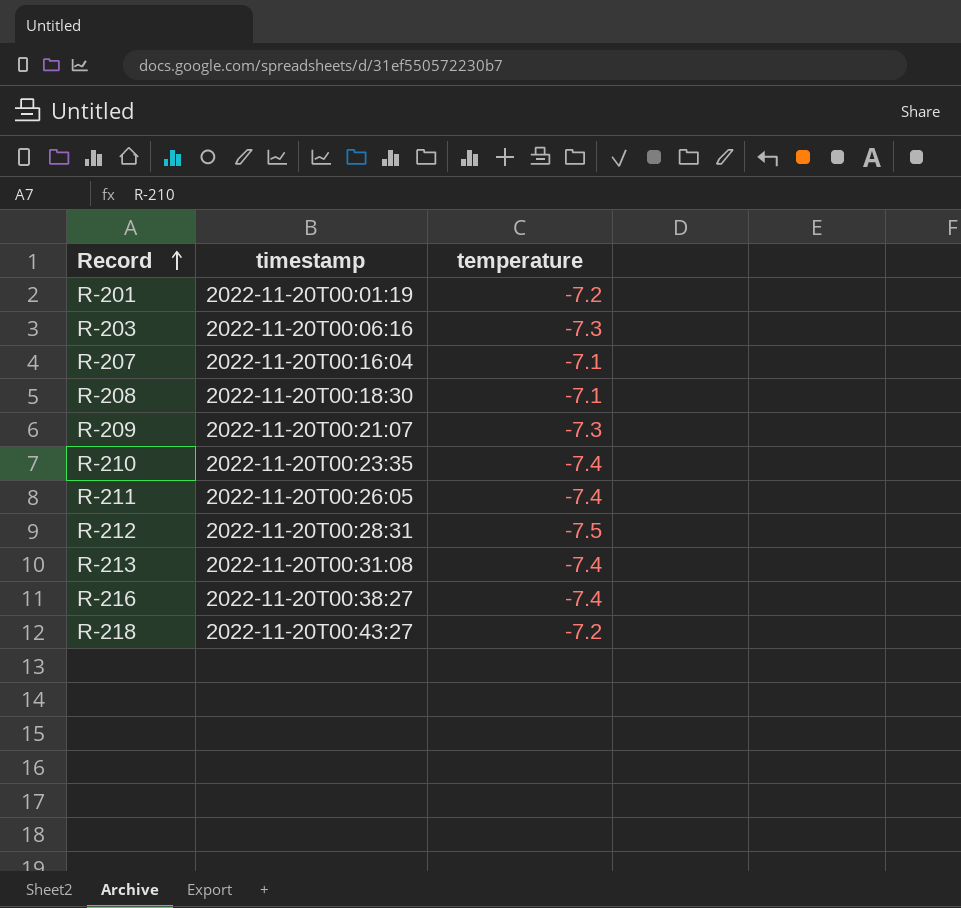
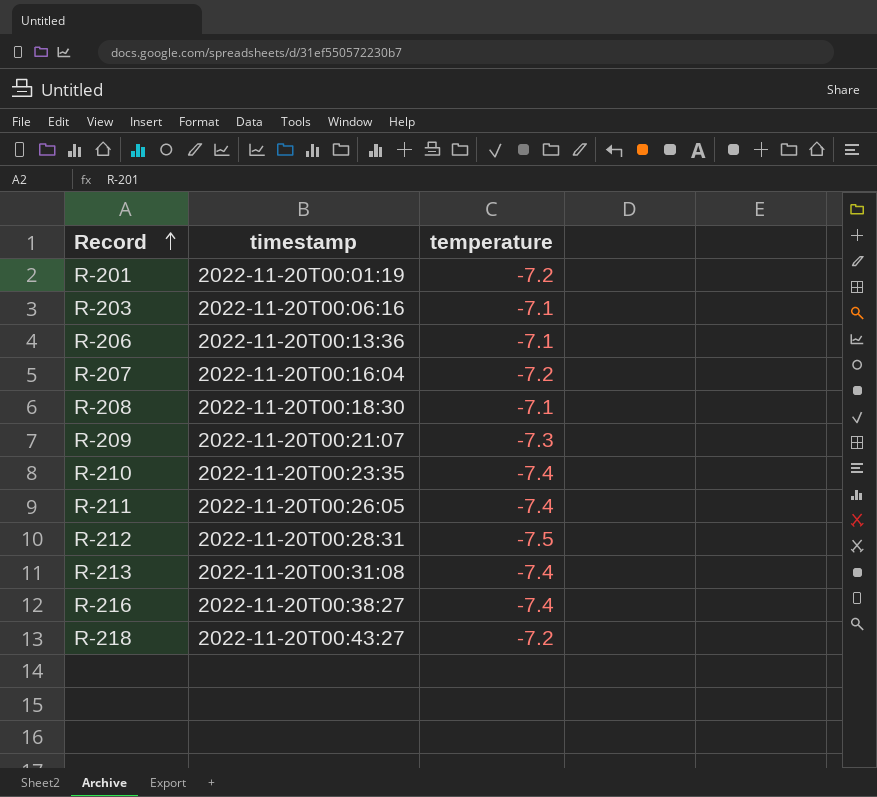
R-203 | temperature: -7.3 -> -7.1
row R-206: none -> 2022-11-20T00:13:36 | -7.1
R-207 | temperature: -7.1 -> -7.2

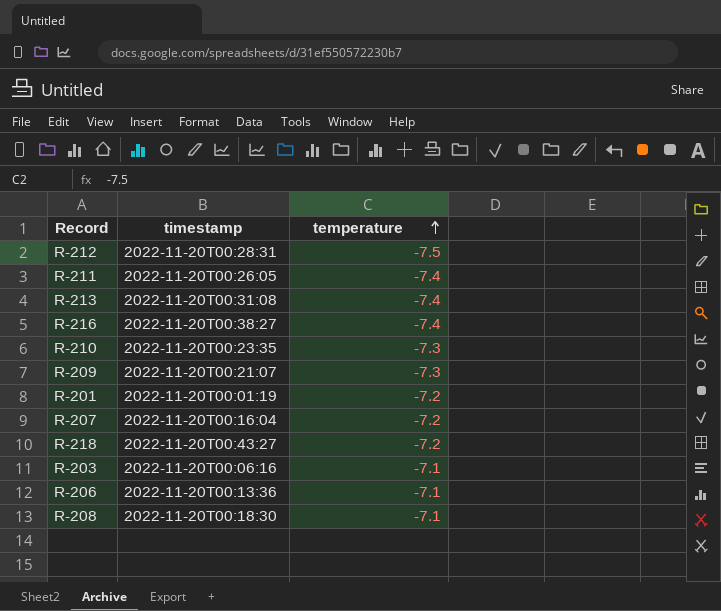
row order: Record ascending -> temperature ascending
R-210 | temperature: -7.4 -> -7.3

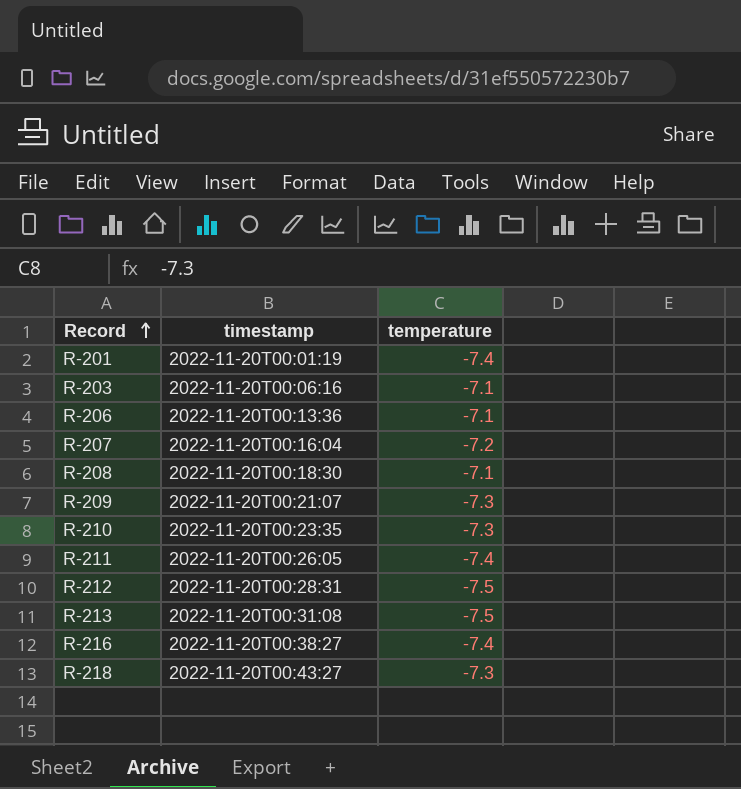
row order: temperature ascending -> Record ascending
R-201 | temperature: -7.2 -> -7.4
R-213 | temperature: -7.4 -> -7.5
R-218 | temperature: -7.2 -> -7.3

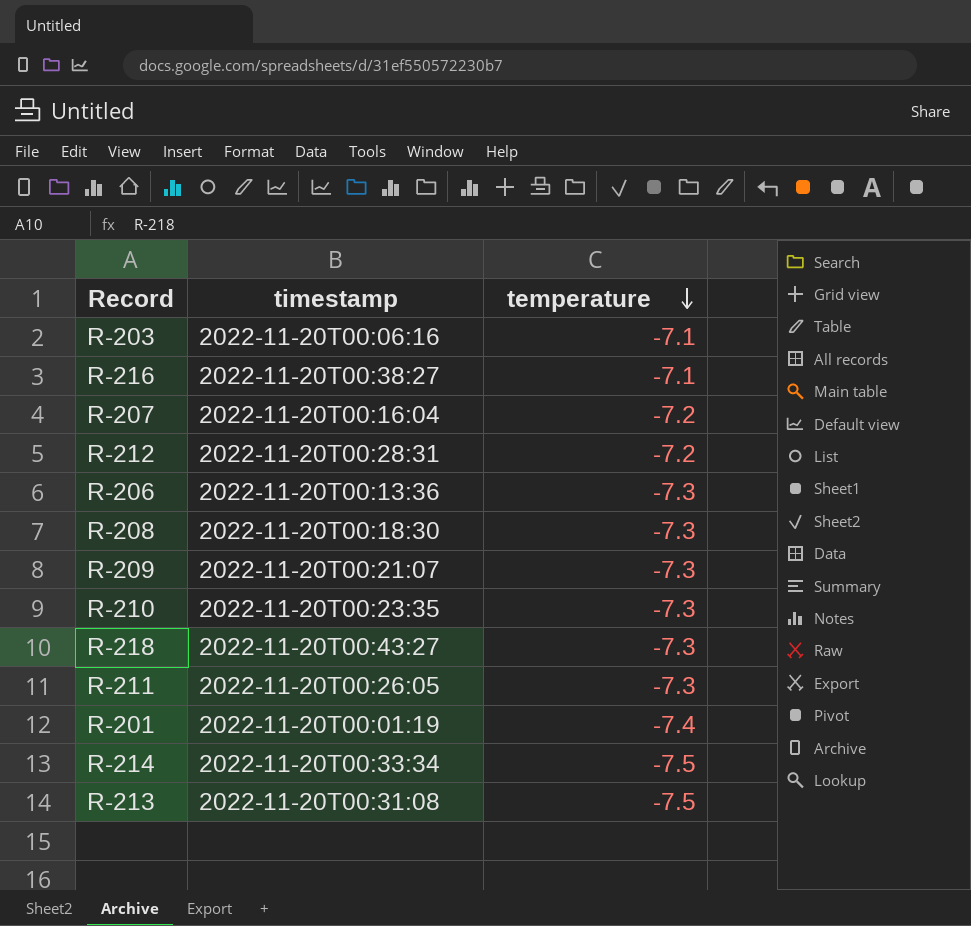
row order: Record ascending -> temperature descending
R-216 | temperature: -7.4 -> -7.1
R-212 | temperature: -7.5 -> -7.2
R-206 | temperature: -7.1 -> -7.3
R-208 | temperature: -7.1 -> -7.3
R-211 | temperature: -7.4 -> -7.3
row R-214: none -> 2022-11-20T00:33:34 | -7.5

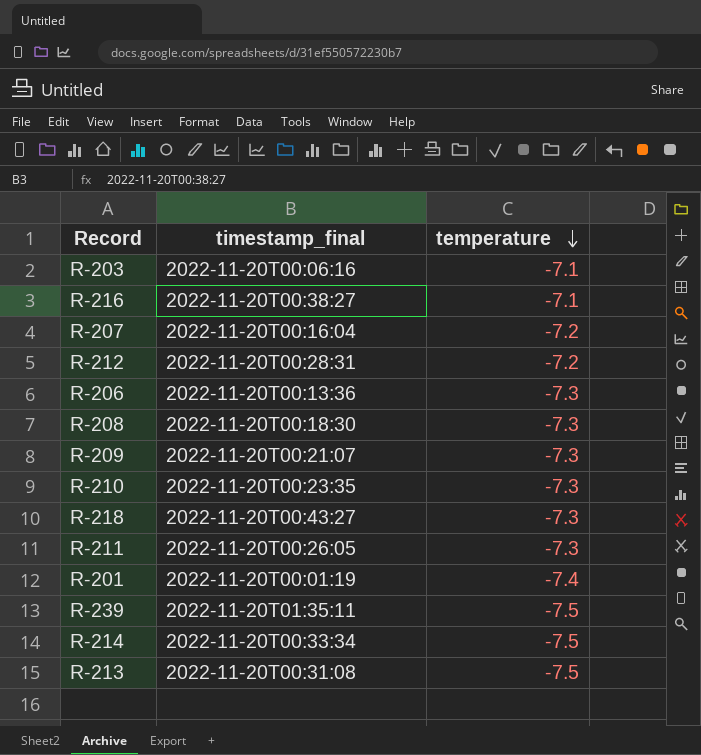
column name: timestamp -> timestamp_final
row R-239: none -> 2022-11-20T01:35:11 | -7.5

